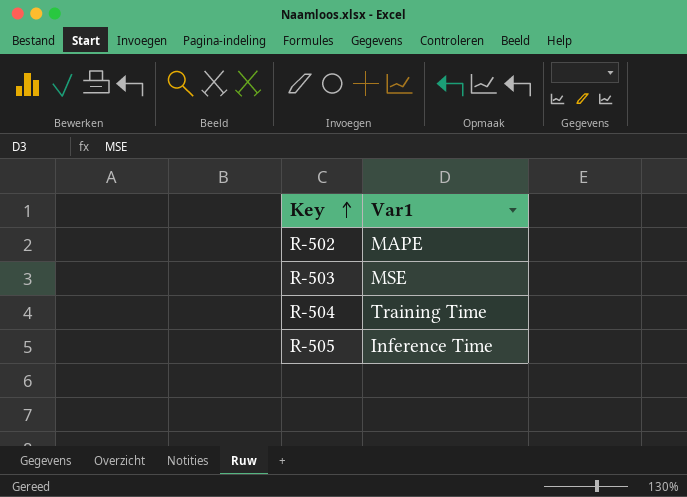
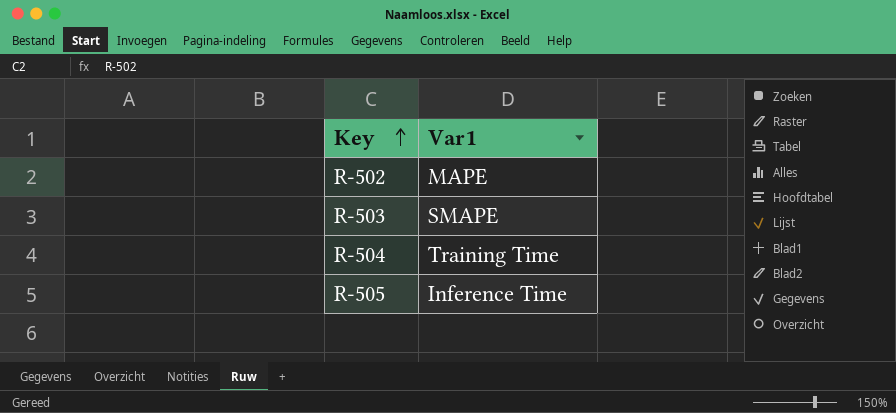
R-503 | Var1: MSE -> SMAPE

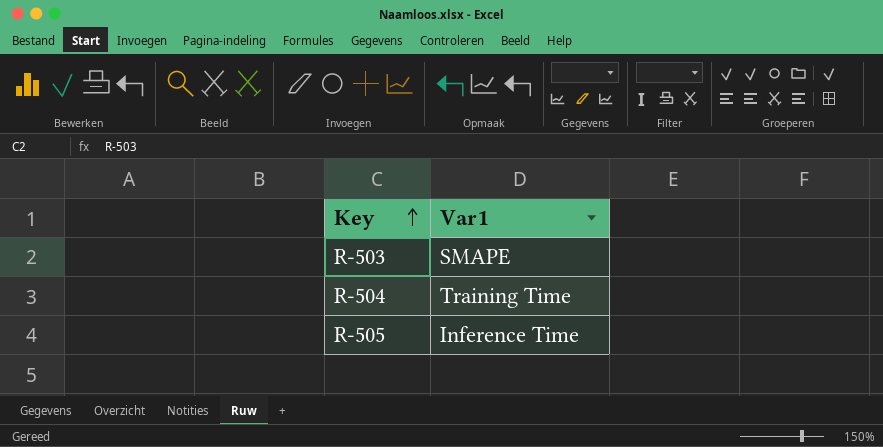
row R-502: MAPE -> none

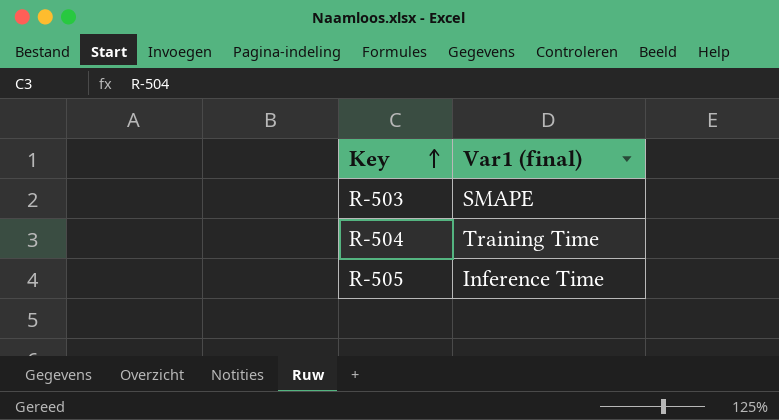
column name: Var1 -> Var1 (final)

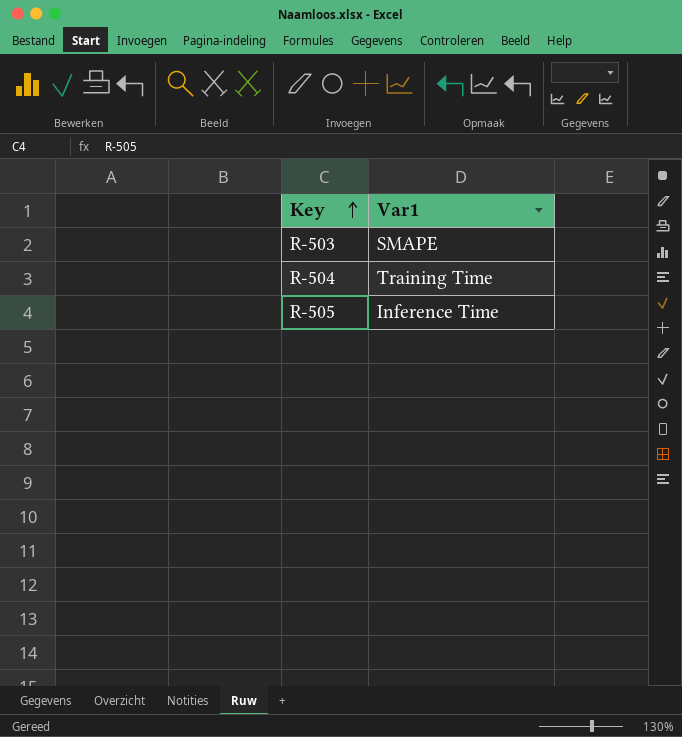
column name: Var1 (final) -> Var1

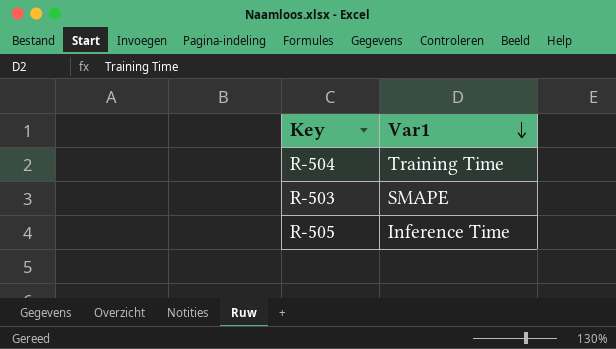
row order: Key ascending -> Var1 descending

